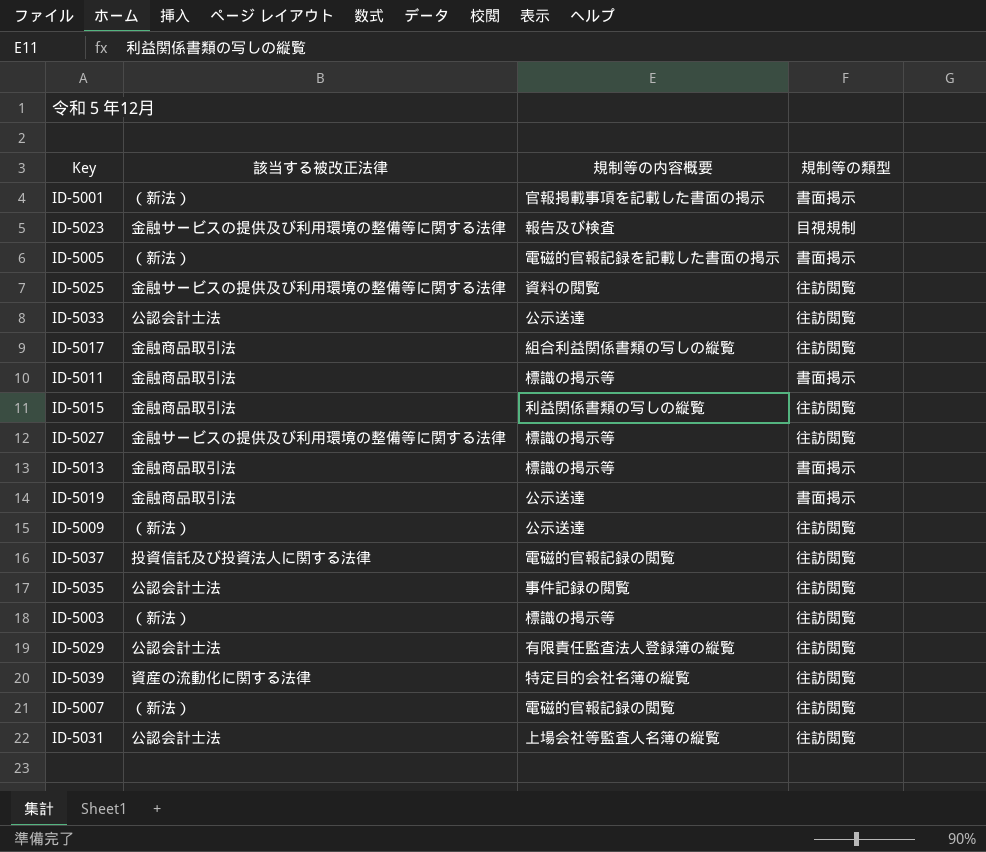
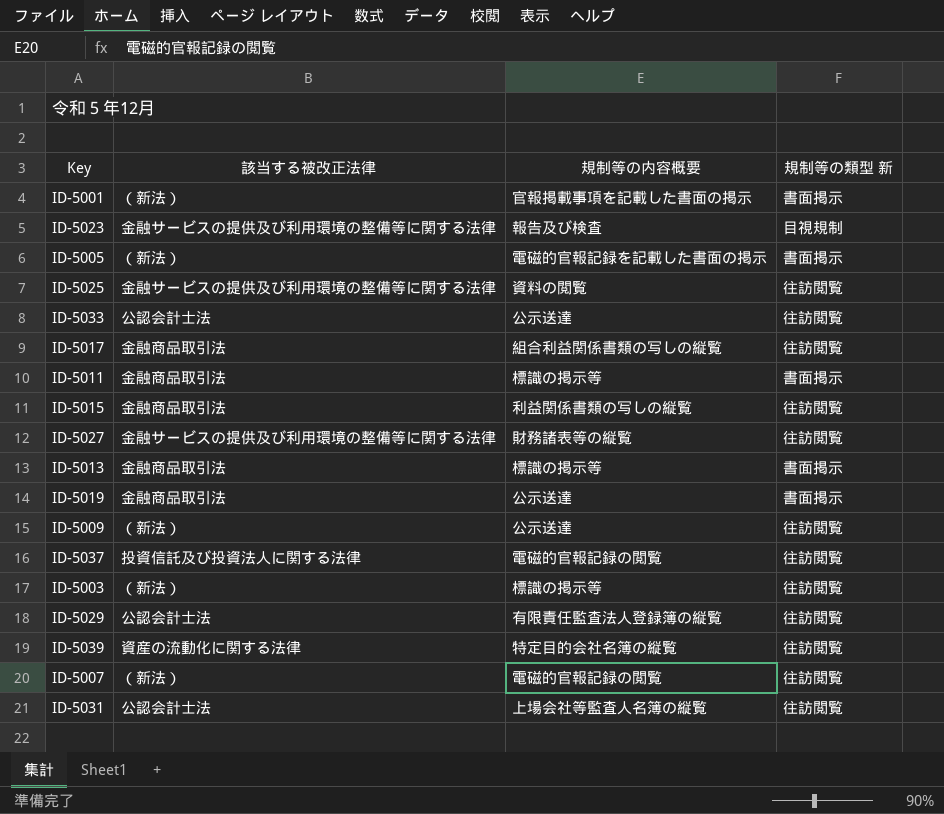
column name: 規制等の類型 -> 規制等の類型 新
row ID-5035: 公認会計士法 | 事件記録の閲覧 | 往訪閲覧 -> none
ID-5027 | 規制等の内容概要: 標識の掲示等 -> 財務諸表等の縦覧

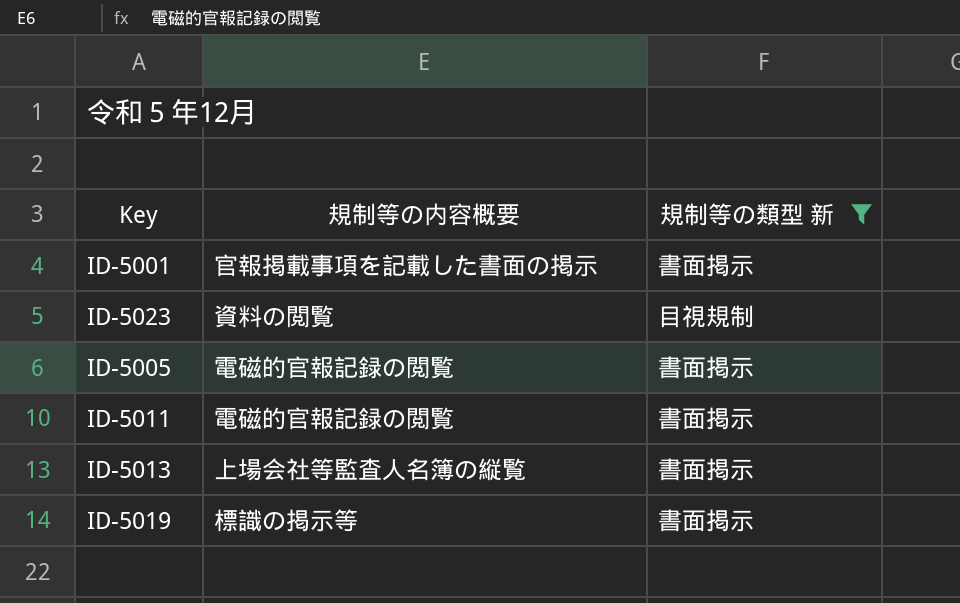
filter: none -> 規制等の類型 新 != 往訪閲覧
column 該当する被改正法律 | position: 2 -> none
ID-5023 | 規制等の内容概要: 報告及び検査 -> 資料の閲覧
ID-5005 | 規制等の内容概要: 電磁的官報記録を記載した書面の掲示 -> 電磁的官報記録の閲覧
ID-5011 | 規制等の内容概要: 標識の掲示等 -> 電磁的官報記録の閲覧
ID-5013 | 規制等の内容概要: 標識の掲示等 -> 上場会社等監査人名簿の縦覧
ID-5019 | 規制等の内容概要: 公示送達 -> 標識の掲示等

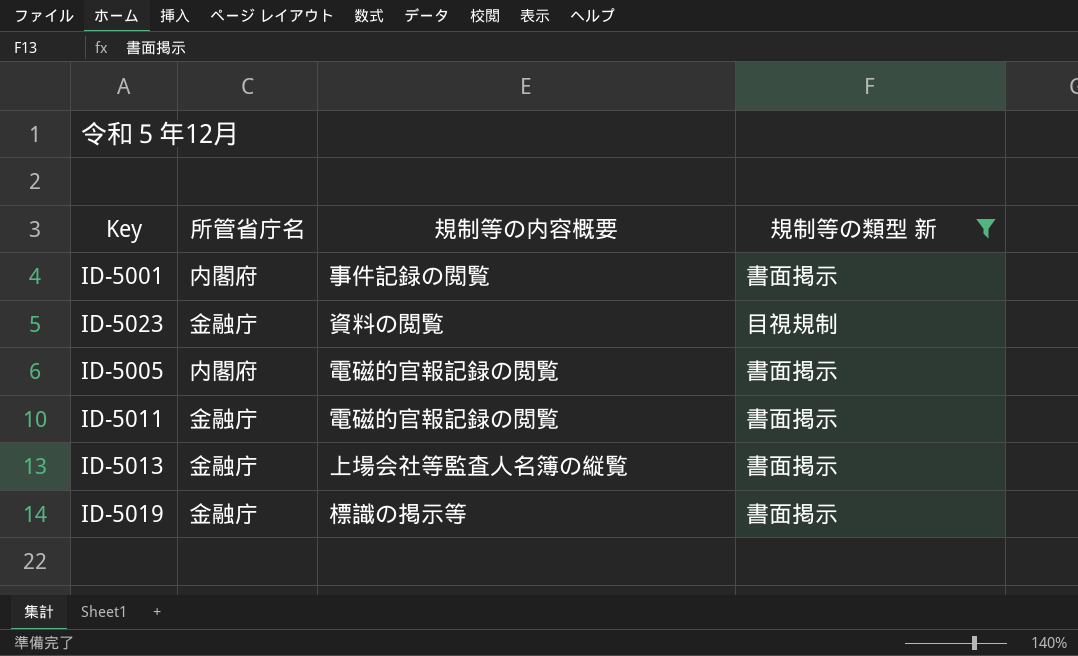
column 所管省庁名 | position: none -> 2
ID-5001 | 規制等の内容概要: 官報掲載事項を記載した書面の掲示 -> 事件記録の閲覧

